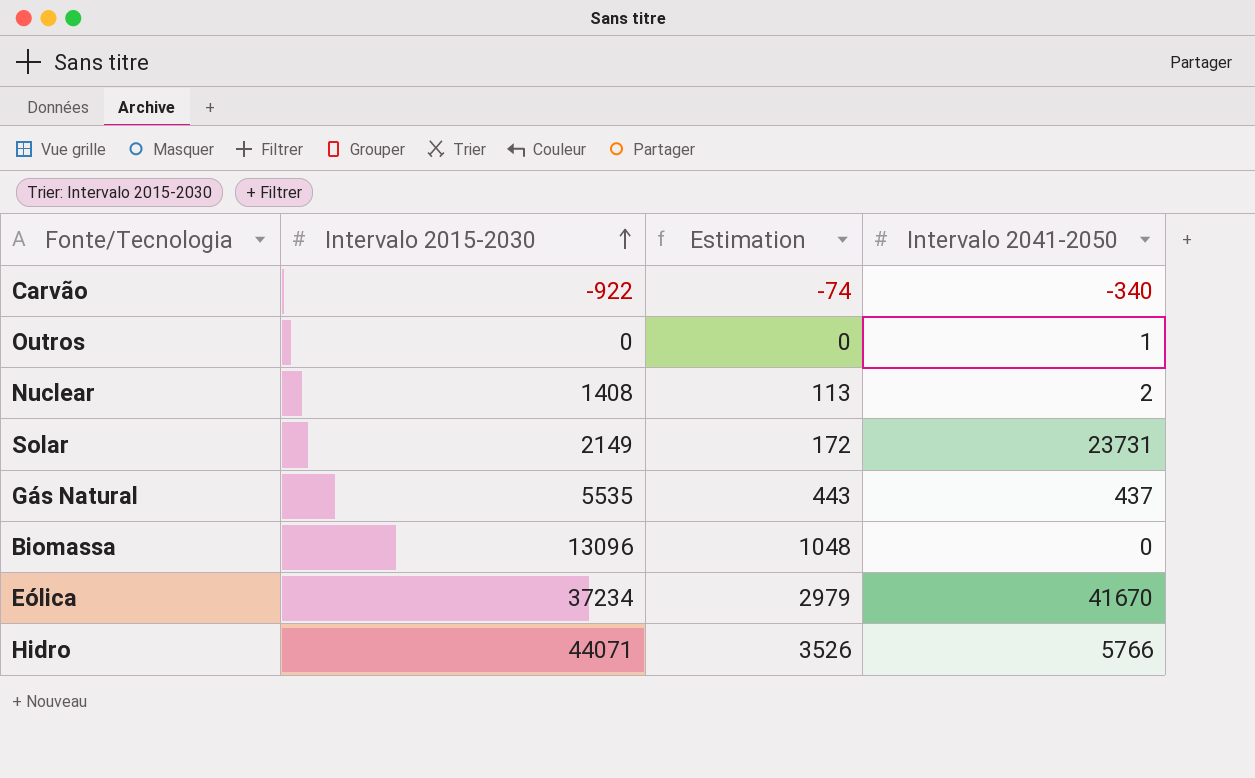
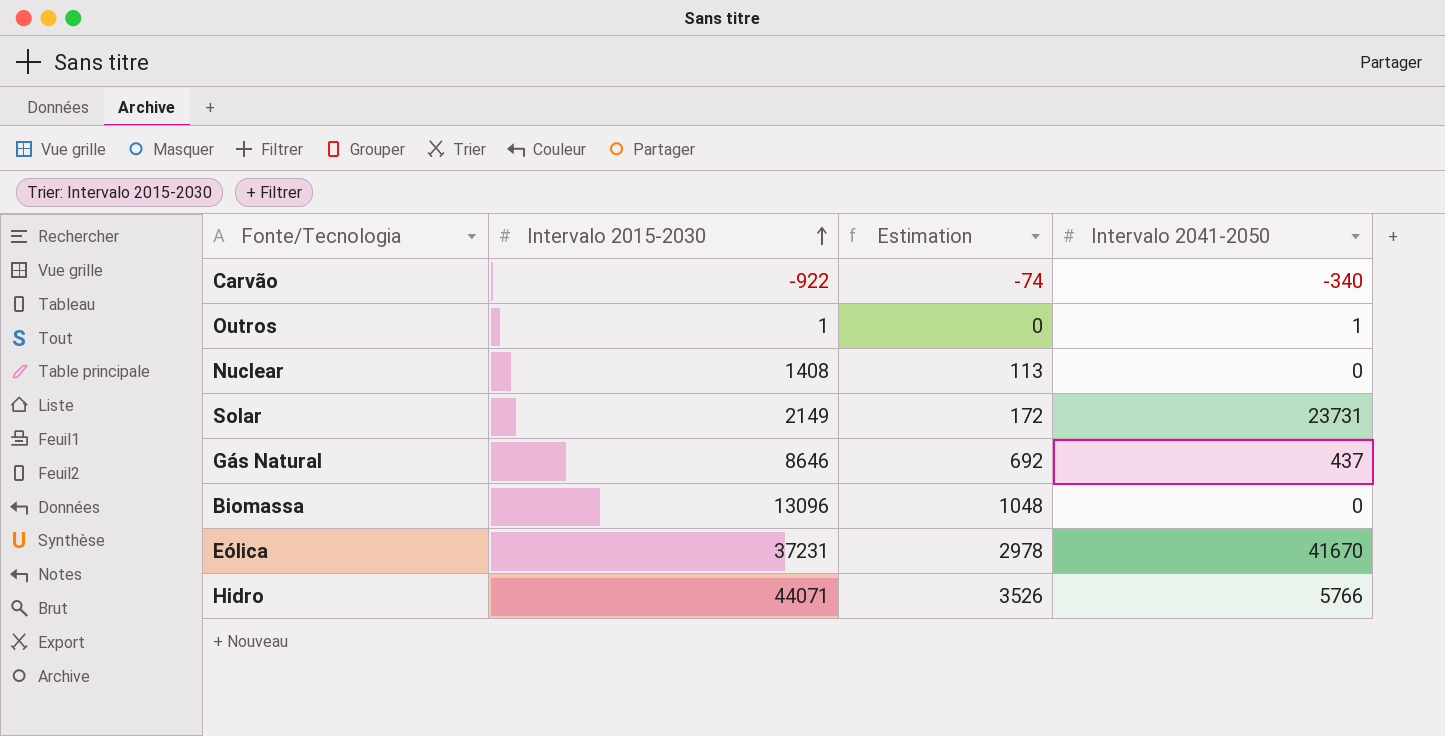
Outros | Intervalo 2015-2030: 0 -> 1
Nuclear | Intervalo 2041-2050: 2 -> 0
Gás Natural | Intervalo 2015-2030: 5535 -> 8646
Gás Natural | Estimation: 443 -> 692
Eólica | Intervalo 2015-2030: 37234 -> 37231
Eólica | Estimation: 2979 -> 2978

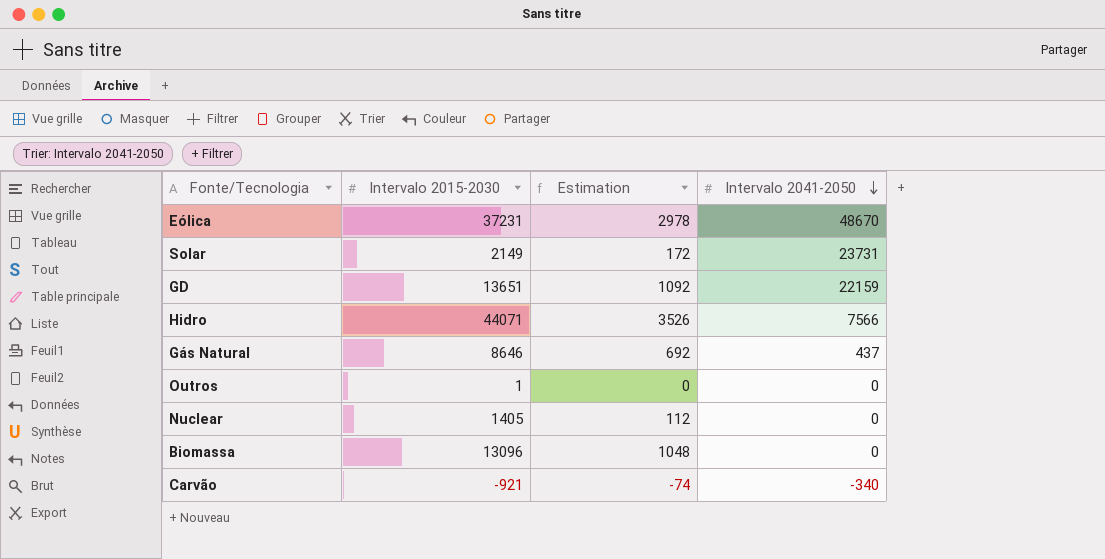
row order: Intervalo 2015-2030 ascending -> Intervalo 2041-2050 descending
Eólica | Intervalo 2041-2050: 41670 -> 48670
row GD: none -> 13651 | 1092 | 22159
Hidro | Intervalo 2041-2050: 5766 -> 7566
Outros | Intervalo 2041-2050: 1 -> 0
Nuclear | Intervalo 2015-2030: 1408 -> 1405
Nuclear | Estimation: 113 -> 112
Carvão | Intervalo 2015-2030: -922 -> -921

